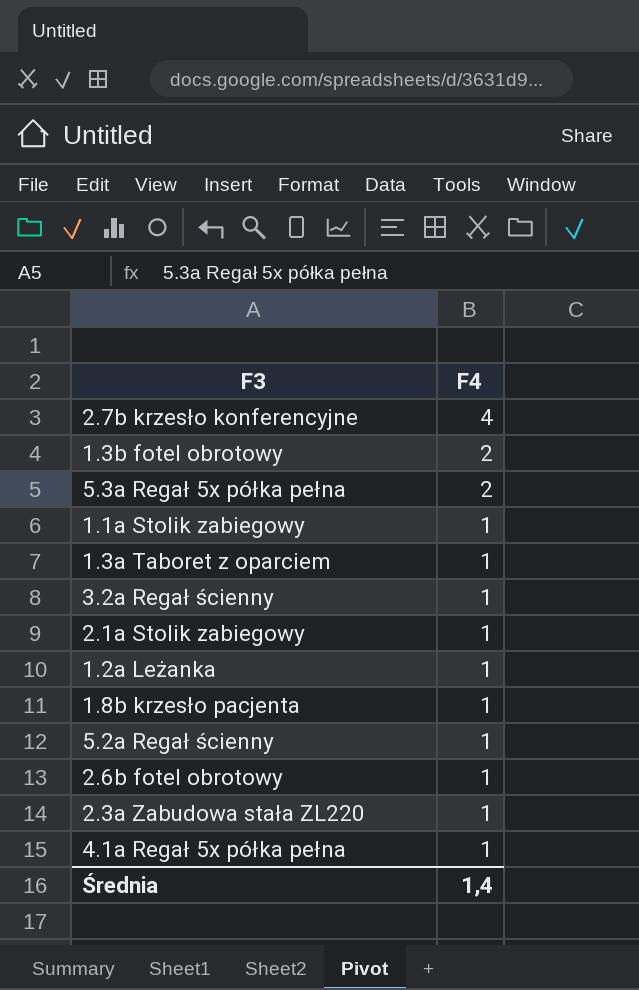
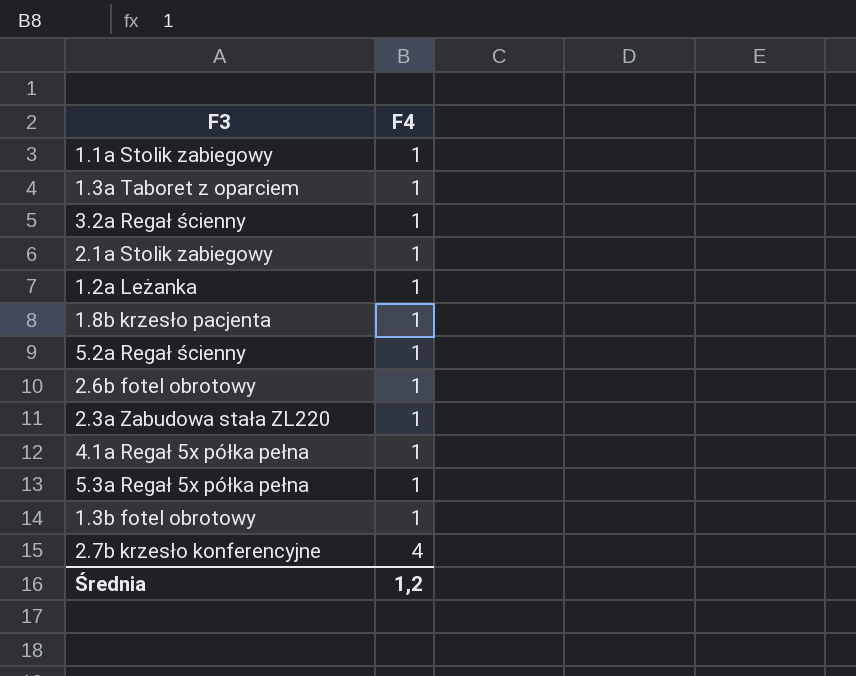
row order: F4 descending -> F4 ascending
5.3a Regał 5x półka pełna | F4: 2 -> 1
1.3b fotel obrotowy | F4: 2 -> 1
Średnia | F4: 1,4 -> 1,2

